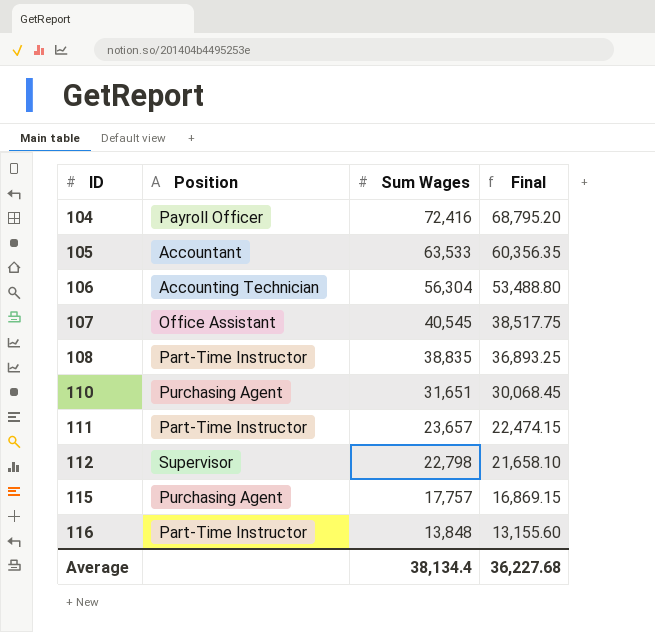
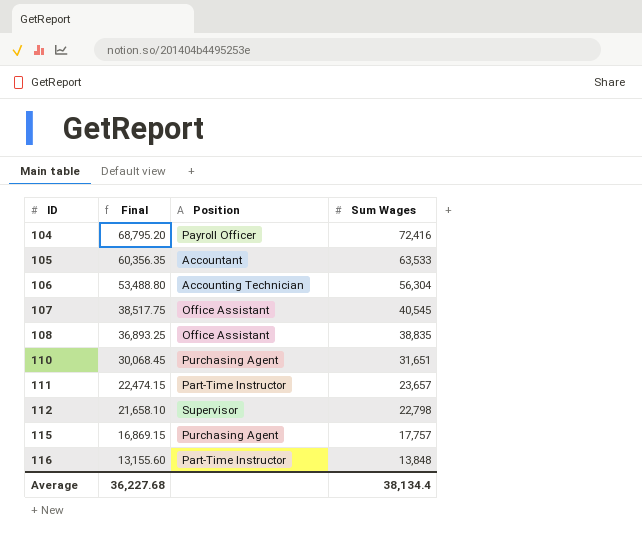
column Final | position: 4 -> 2
108 | Position: Part-Time Instructor -> Office Assistant

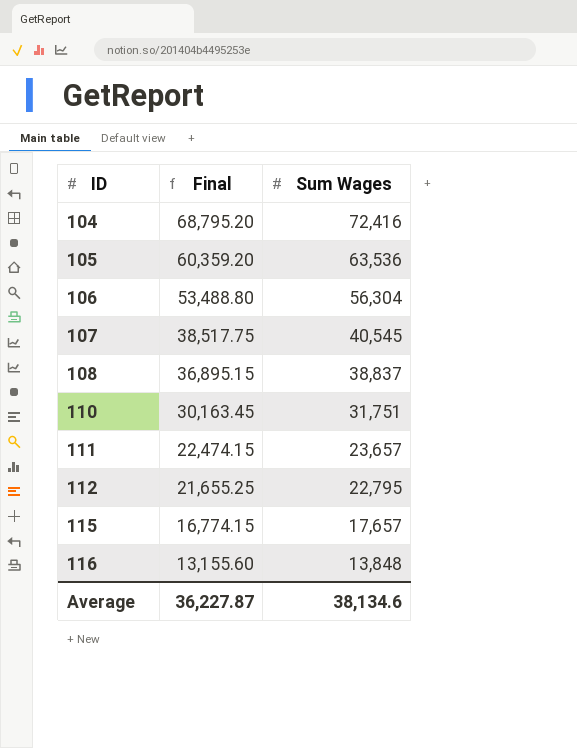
column Position | position: 3 -> none
105 | Final: 60,356.35 -> 60,359.20
105 | Sum Wages: 63,533 -> 63,536
108 | Final: 36,893.25 -> 36,895.15
108 | Sum Wages: 38,835 -> 38,837
110 | Final: 30,068.45 -> 30,163.45
110 | Sum Wages: 31,651 -> 31,751
112 | Final: 21,658.10 -> 21,655.25
112 | Sum Wages: 22,798 -> 22,795
115 | Final: 16,869.15 -> 16,774.15
115 | Sum Wages: 17,757 -> 17,657
Average | Final: 36,227.68 -> 36,227.87
Average | Sum Wages: 38,134.4 -> 38,134.6

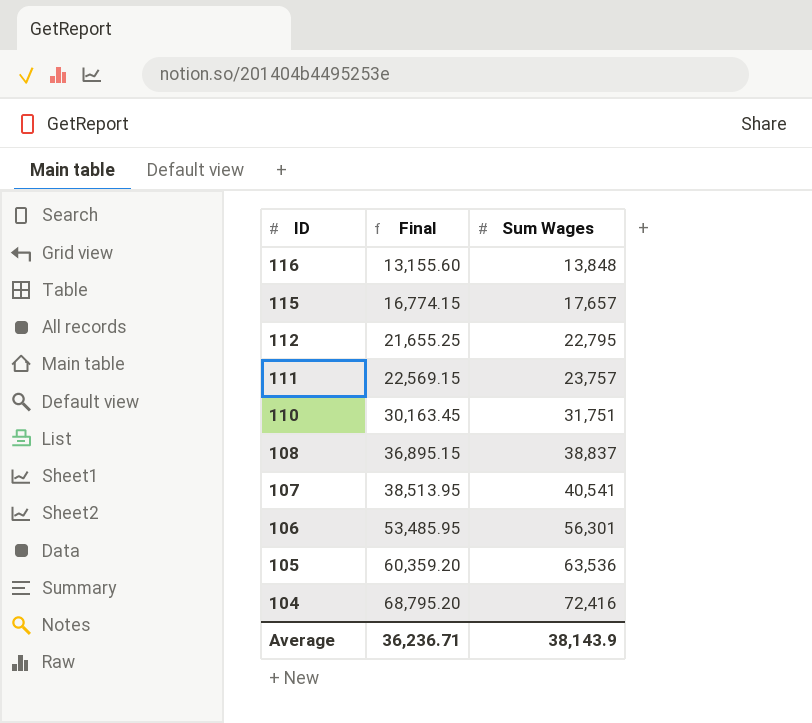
row order: ID ascending -> ID descending
111 | Final: 22,474.15 -> 22,569.15
111 | Sum Wages: 23,657 -> 23,757
107 | Final: 38,517.75 -> 38,513.95
107 | Sum Wages: 40,545 -> 40,541
106 | Final: 53,488.80 -> 53,485.95
106 | Sum Wages: 56,304 -> 56,301
Average | Final: 36,227.87 -> 36,236.71
Average | Sum Wages: 38,134.6 -> 38,143.9

